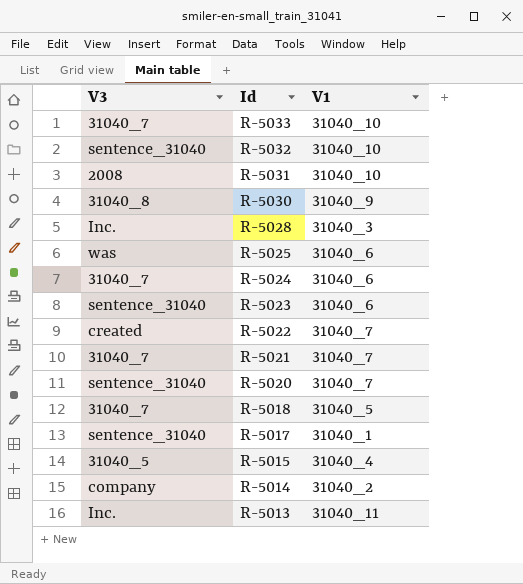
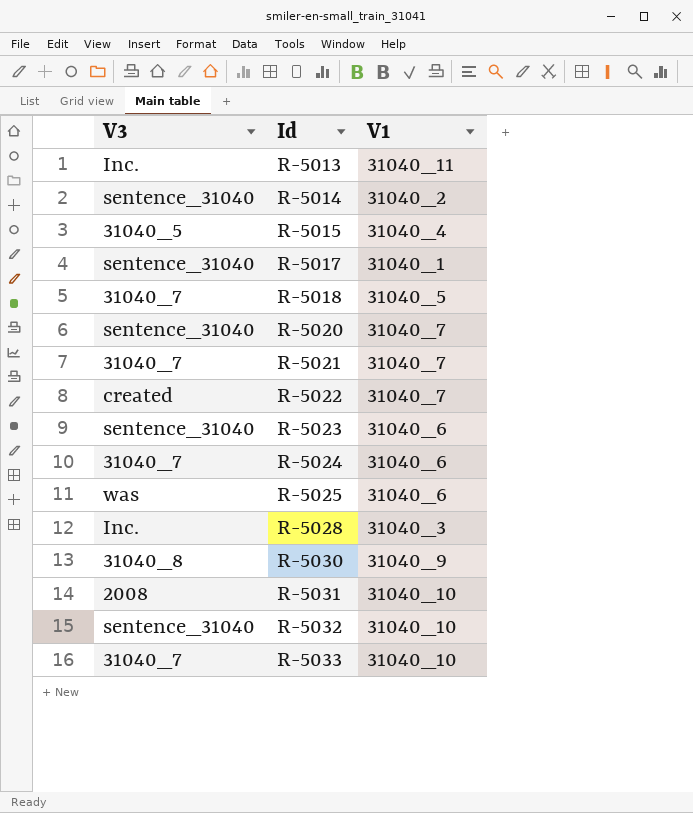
row order: Id descending -> Id ascending
R-5014 | V3: company -> sentence_31040

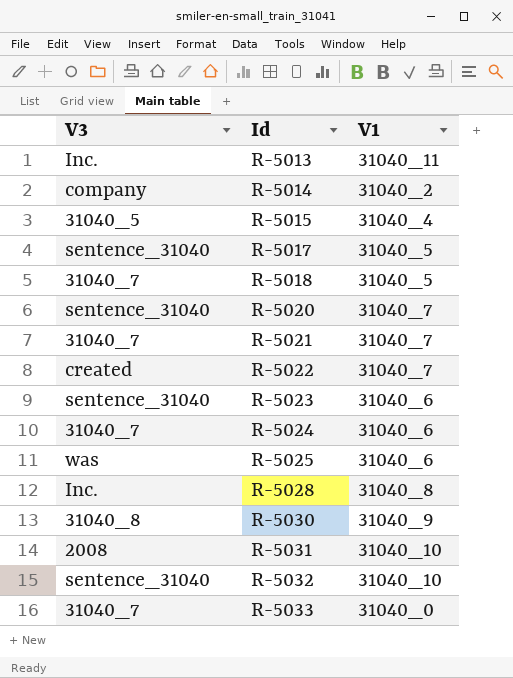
R-5014 | V3: sentence_31040 -> company
R-5017 | V1: 31040_1 -> 31040_5
R-5028 | V1: 31040_3 -> 31040_8
R-5033 | V1: 31040_10 -> 31040_0

